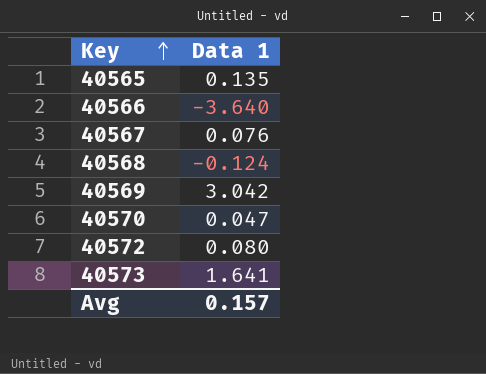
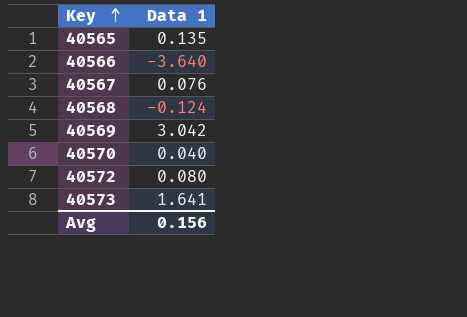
40570 | Data 1: 0.047 -> 0.040
Avg | Data 1: 0.157 -> 0.156

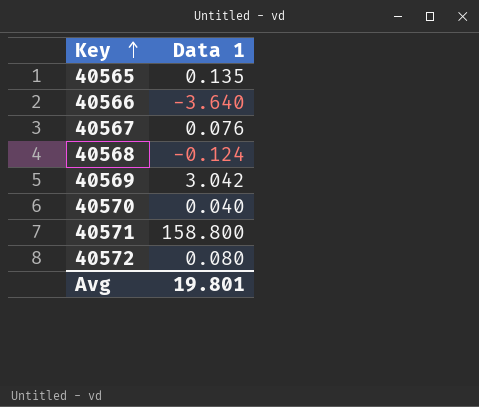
row 40573: 1.641 -> none
row 40571: none -> 158.800
Avg | Data 1: 0.156 -> 19.801

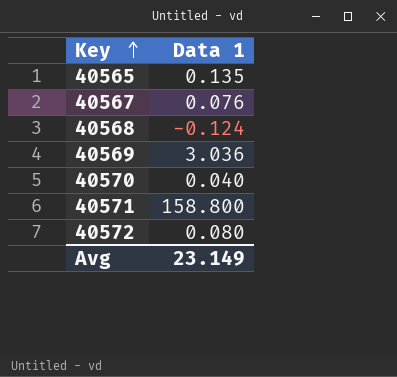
row 40566: -3.640 -> none
40569 | Data 1: 3.042 -> 3.036
Avg | Data 1: 19.801 -> 23.149

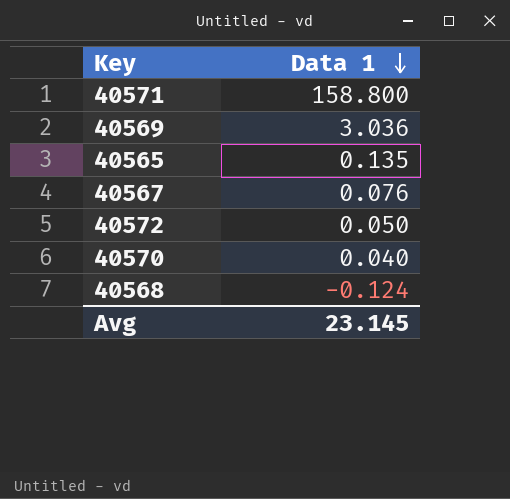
row order: Key ascending -> Data 1 descending
40572 | Data 1: 0.080 -> 0.050
Avg | Data 1: 23.149 -> 23.145

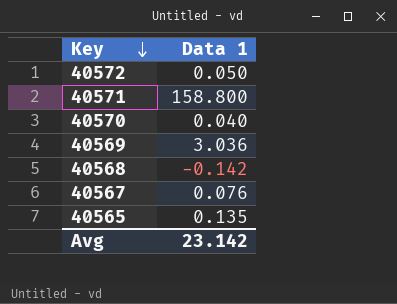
row order: Data 1 descending -> Key descending
40568 | Data 1: -0.124 -> -0.142
Avg | Data 1: 23.145 -> 23.142

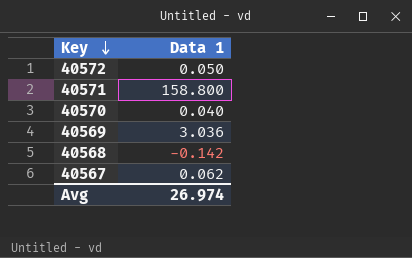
row 40565: 0.135 -> none
40567 | Data 1: 0.076 -> 0.062
Avg | Data 1: 23.142 -> 26.974

